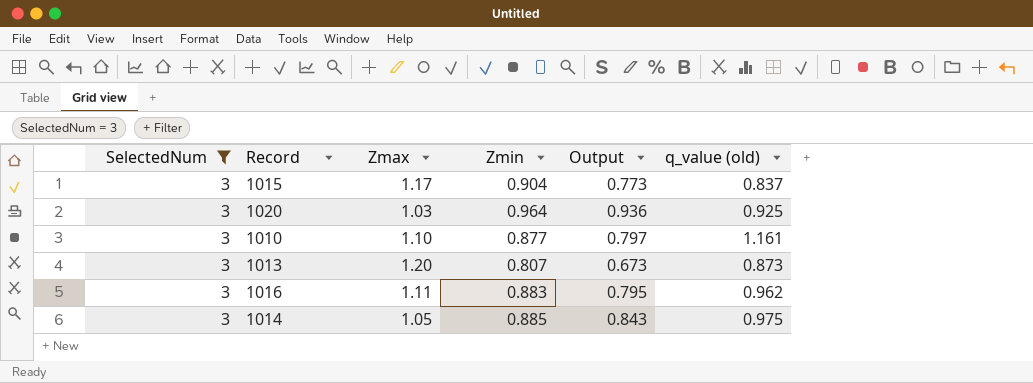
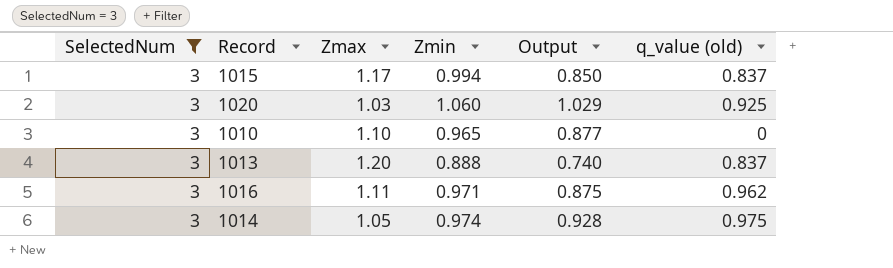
1015 | Zmin: 0.904 -> 0.994
1015 | Output: 0.773 -> 0.850
1020 | Zmin: 0.964 -> 1.060
1020 | Output: 0.936 -> 1.029
1010 | Zmin: 0.877 -> 0.965
1010 | Output: 0.797 -> 0.877
1010 | q_value (old): 1.161 -> 0
1013 | Zmin: 0.807 -> 0.888
1013 | Output: 0.673 -> 0.740
1013 | q_value (old): 0.873 -> 0.837
1016 | Zmin: 0.883 -> 0.971
1016 | Output: 0.795 -> 0.875
1014 | Zmin: 0.885 -> 0.974
1014 | Output: 0.843 -> 0.928

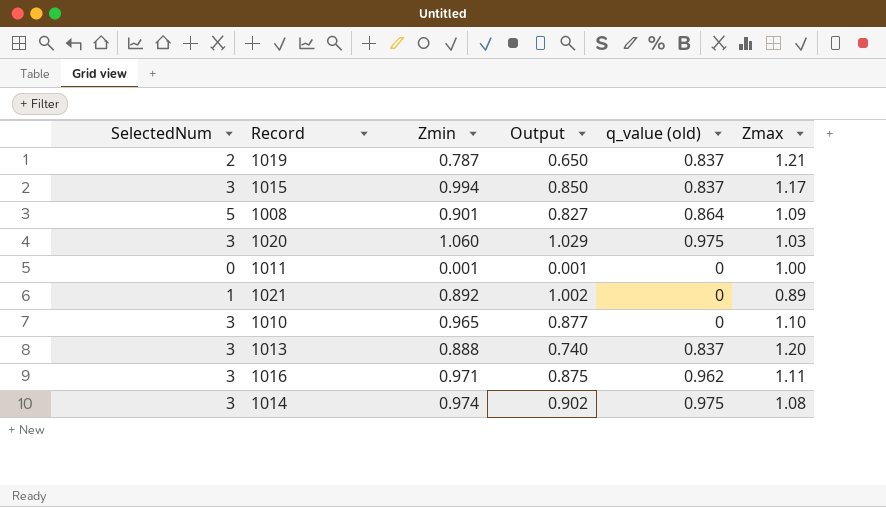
filter: SelectedNum = 3 -> none
column Zmax | position: 3 -> 6
1020 | q_value (old): 0.925 -> 0.975
1014 | Output: 0.928 -> 0.902
1014 | Zmax: 1.05 -> 1.08

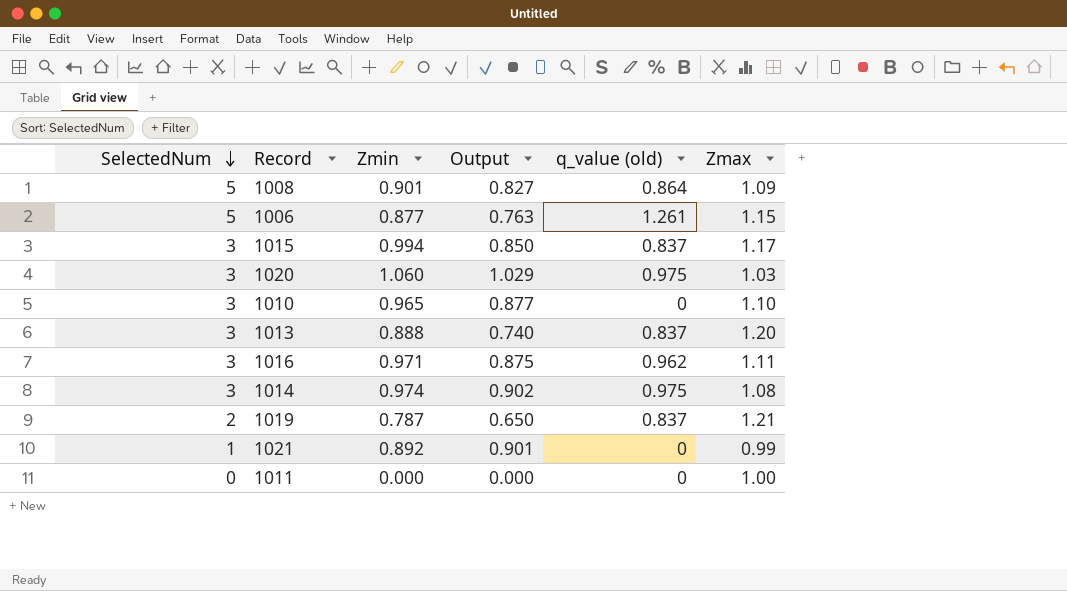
row order: none -> SelectedNum descending
row 1006: none -> 5 | 0.877 | 0.763 | 1.261 | 1.15
1021 | Output: 1.002 -> 0.901
1021 | Zmax: 0.89 -> 0.99
1011 | Zmin: 0.001 -> 0.000
1011 | Output: 0.001 -> 0.000

